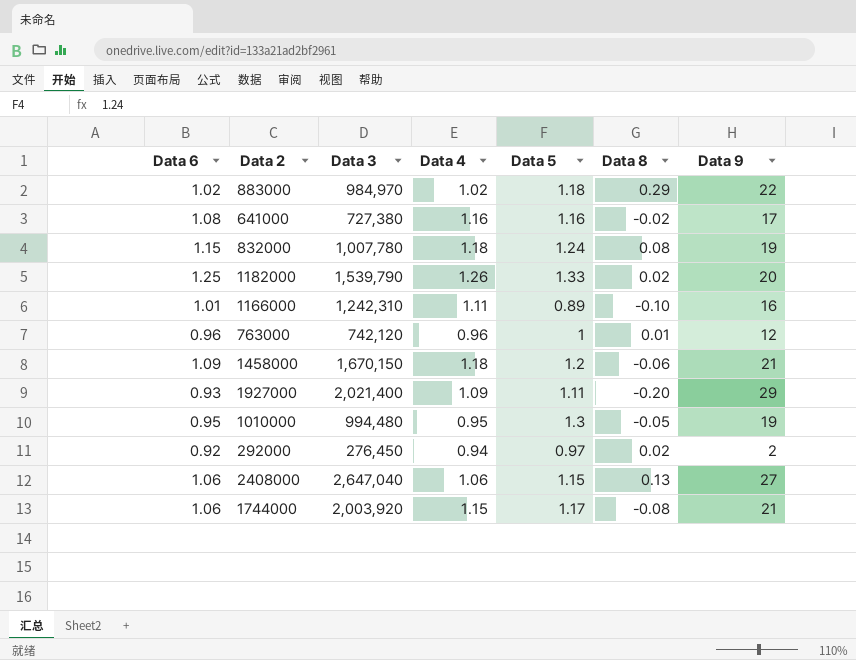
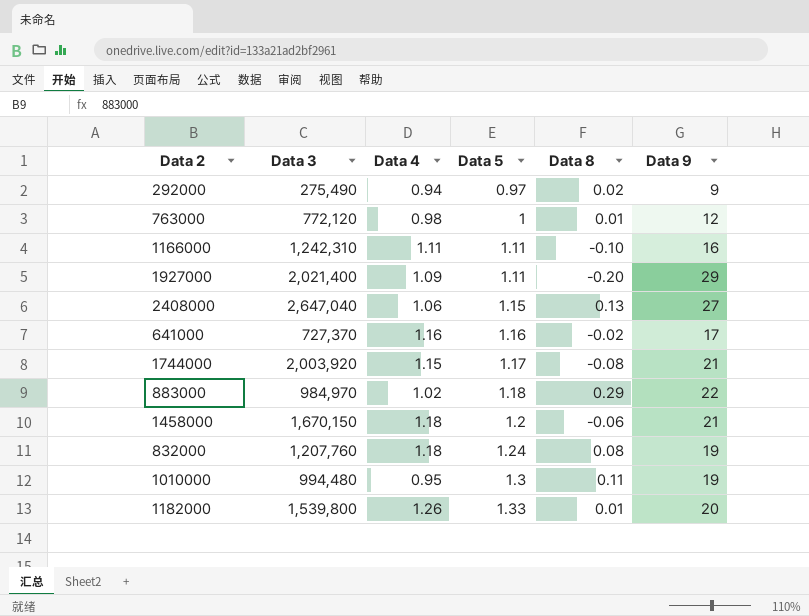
row order: none -> Data 5 ascending
column Data 6 | position: 1 -> none
292000 | Data 3: 276,450 -> 275,490
292000 | Data 9: 2 -> 9
763000 | Data 3: 742,120 -> 772,120
763000 | Data 4: 0.96 -> 0.98
1166000 | Data 5: 0.89 -> 1.11
641000 | Data 3: 727,380 -> 727,370
832000 | Data 3: 1,007,780 -> 1,207,760
1010000 | Data 8: -0.05 -> 0.11
1182000 | Data 3: 1,539,790 -> 1,539,800
1182000 | Data 8: 0.02 -> 0.01

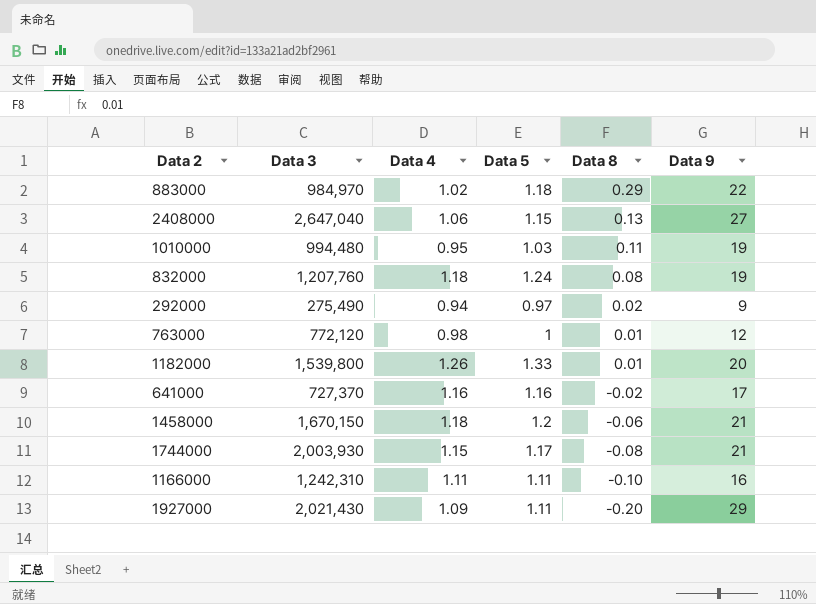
row order: Data 5 ascending -> Data 8 descending
1010000 | Data 5: 1.3 -> 1.03
1744000 | Data 3: 2,003,920 -> 2,003,930
1927000 | Data 3: 2,021,400 -> 2,021,430

